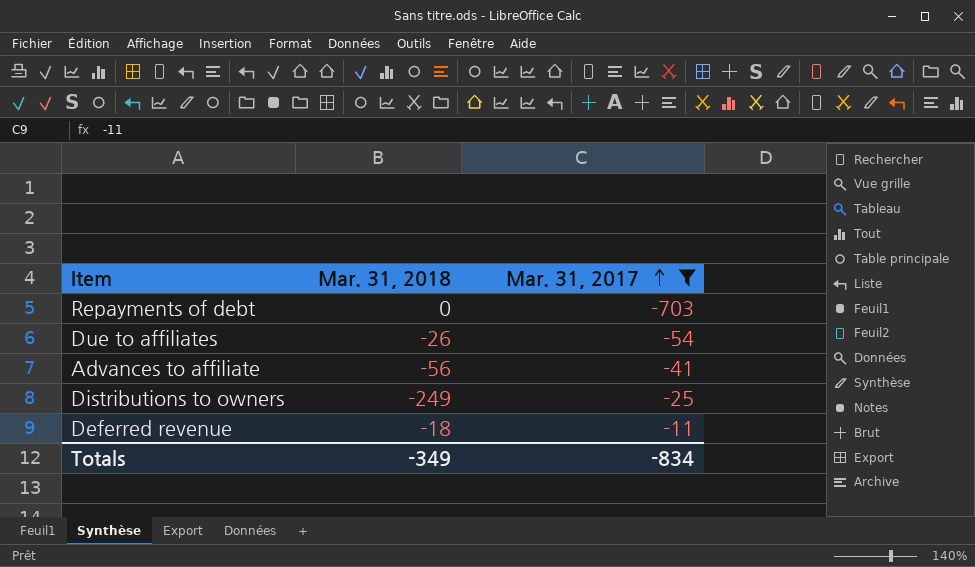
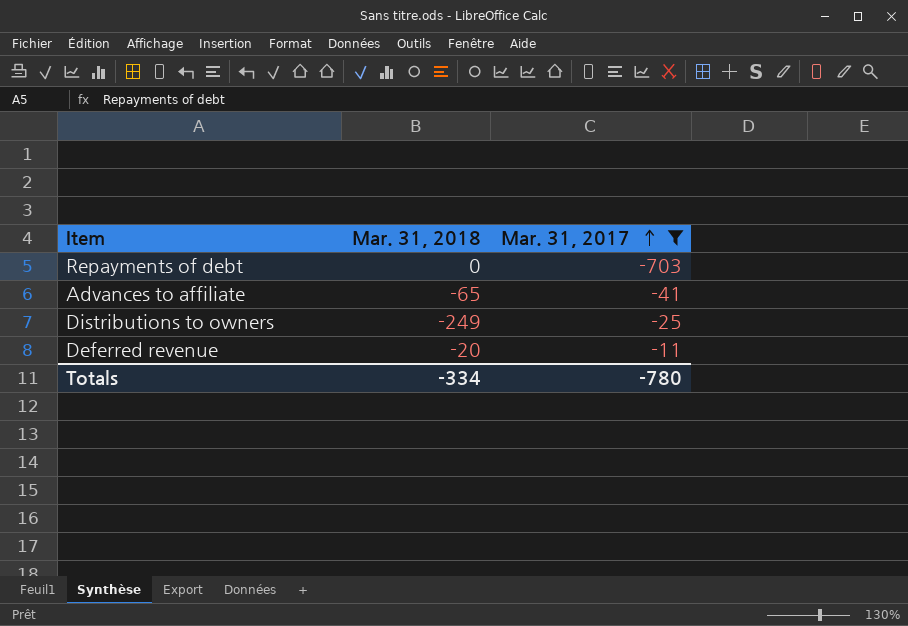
row Due to affiliates: -26 | -54 -> none
Advances to affiliate | Mar. 31, 2018: -56 -> -65
Deferred revenue | Mar. 31, 2018: -18 -> -20
Totals | Mar. 31, 2018: -349 -> -334
Totals | Mar. 31, 2017: -834 -> -780

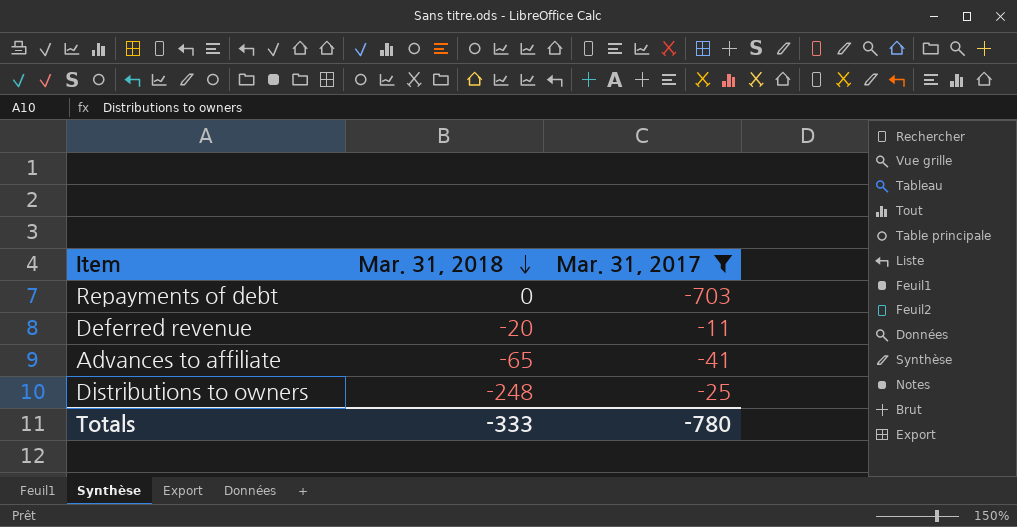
row order: Mar. 31, 2017 ascending -> Mar. 31, 2018 descending
Distributions to owners | Mar. 31, 2018: -249 -> -248
Totals | Mar. 31, 2018: -334 -> -333

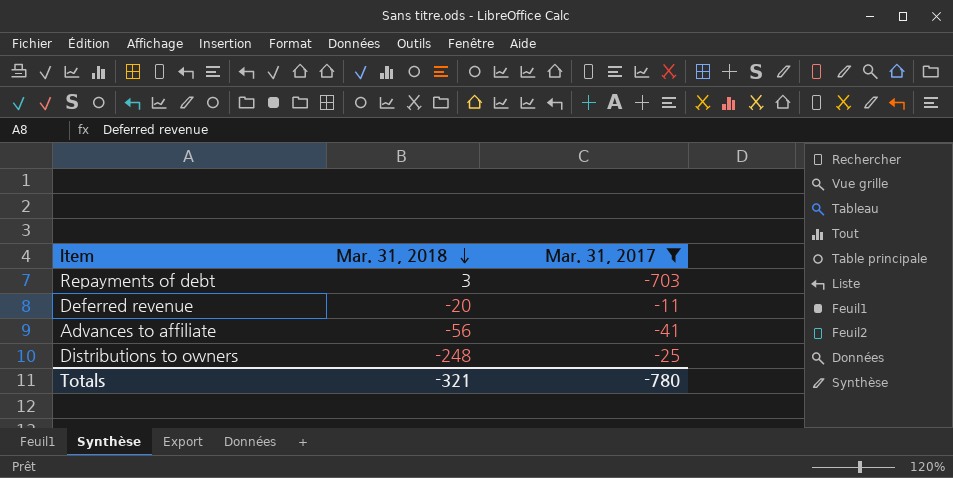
Repayments of debt | Mar. 31, 2018: 0 -> 3
Advances to affiliate | Mar. 31, 2018: -65 -> -56
Totals | Mar. 31, 2018: -333 -> -321

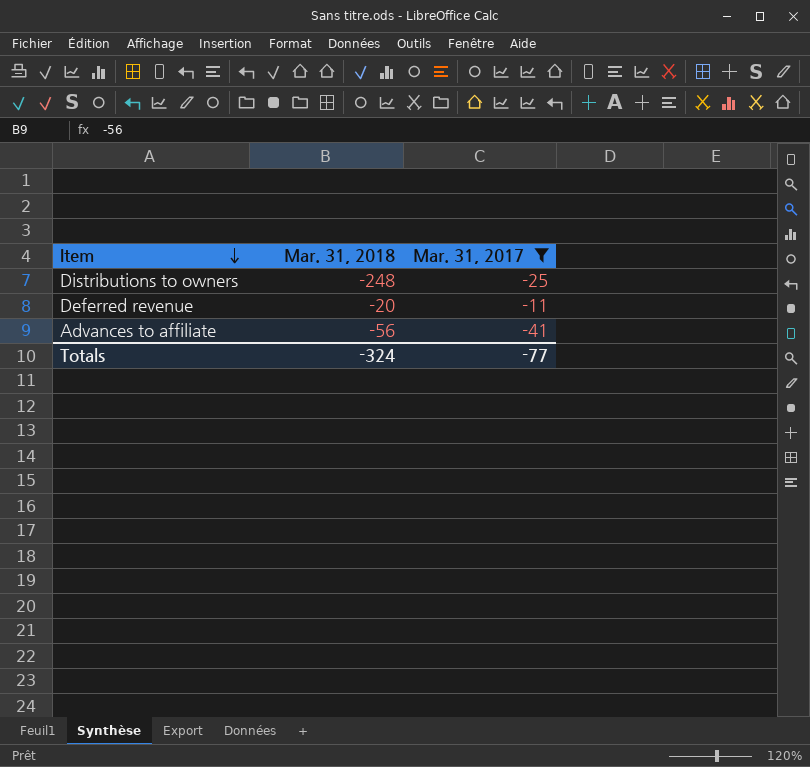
row order: Mar. 31, 2018 descending -> Item descending
row Repayments of debt: 3 | -703 -> none
Totals | Mar. 31, 2018: -321 -> -324
Totals | Mar. 31, 2017: -780 -> -77

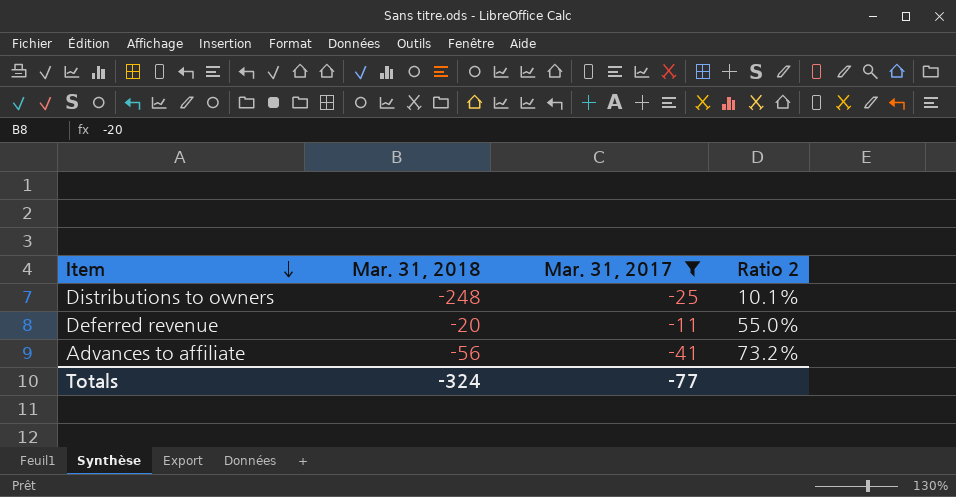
column Ratio 2 | formula: none -> [Mar. 31, 2017] / [Mar. 31, 2018]

